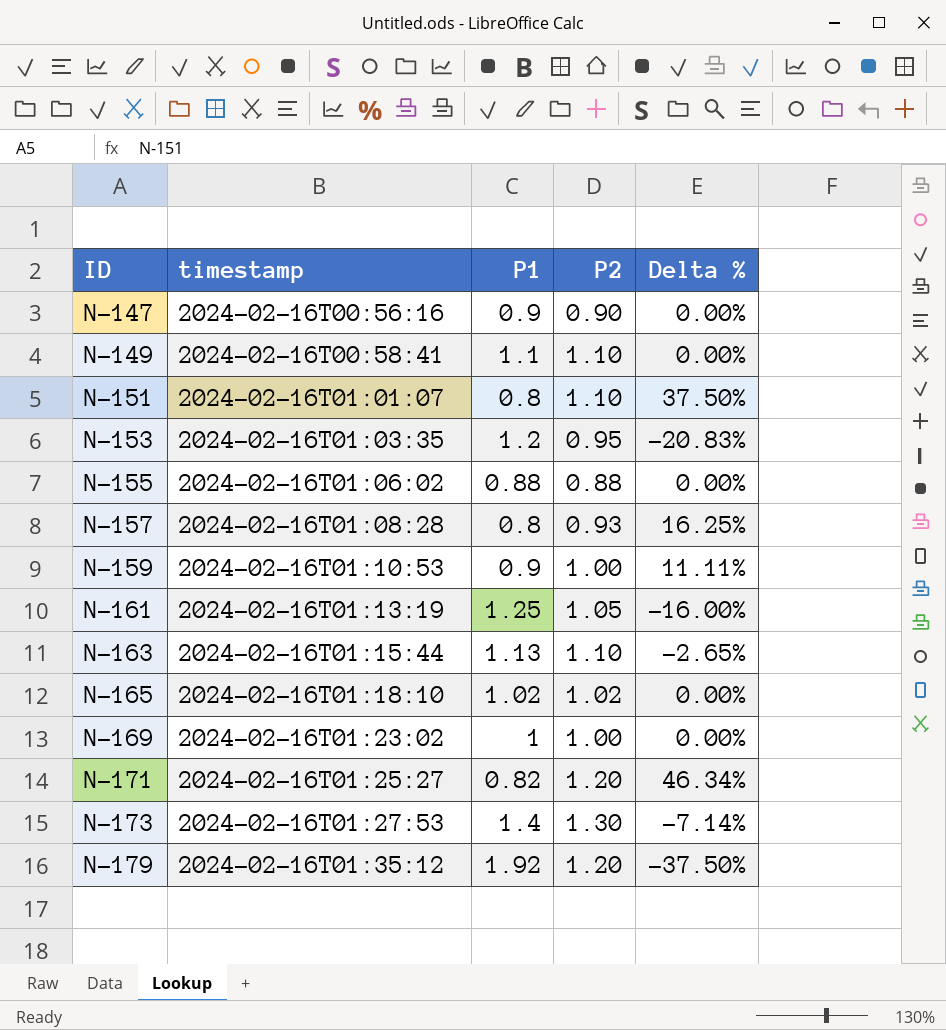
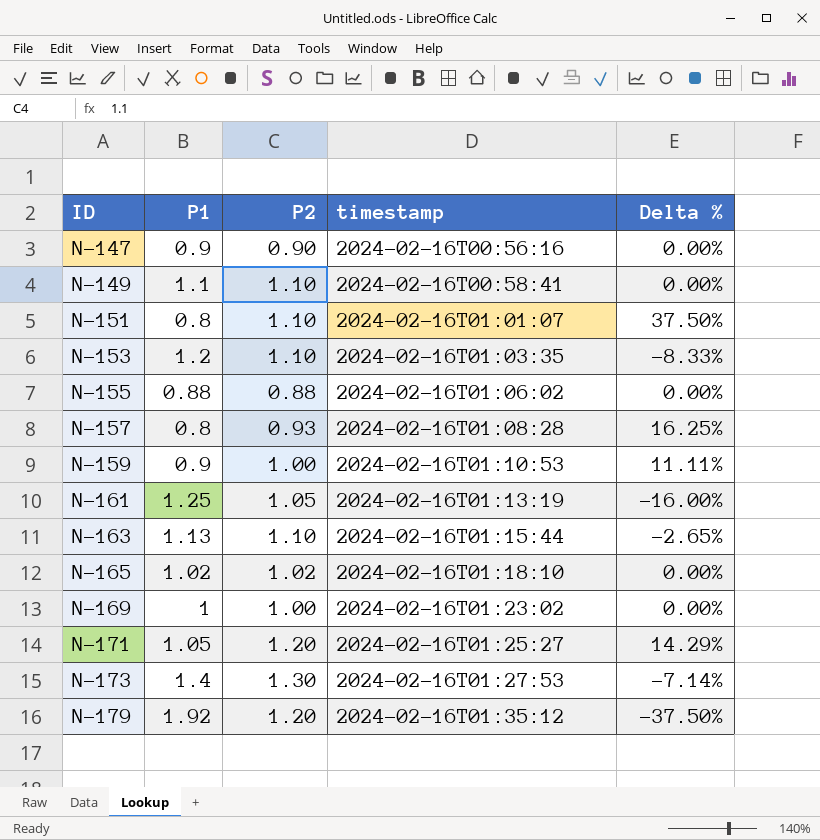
column timestamp | position: 2 -> 4
N-153 | P2: 0.95 -> 1.10
N-153 | Delta %: -20.83% -> -8.33%
N-171 | P1: 0.82 -> 1.05
N-171 | Delta %: 46.34% -> 14.29%

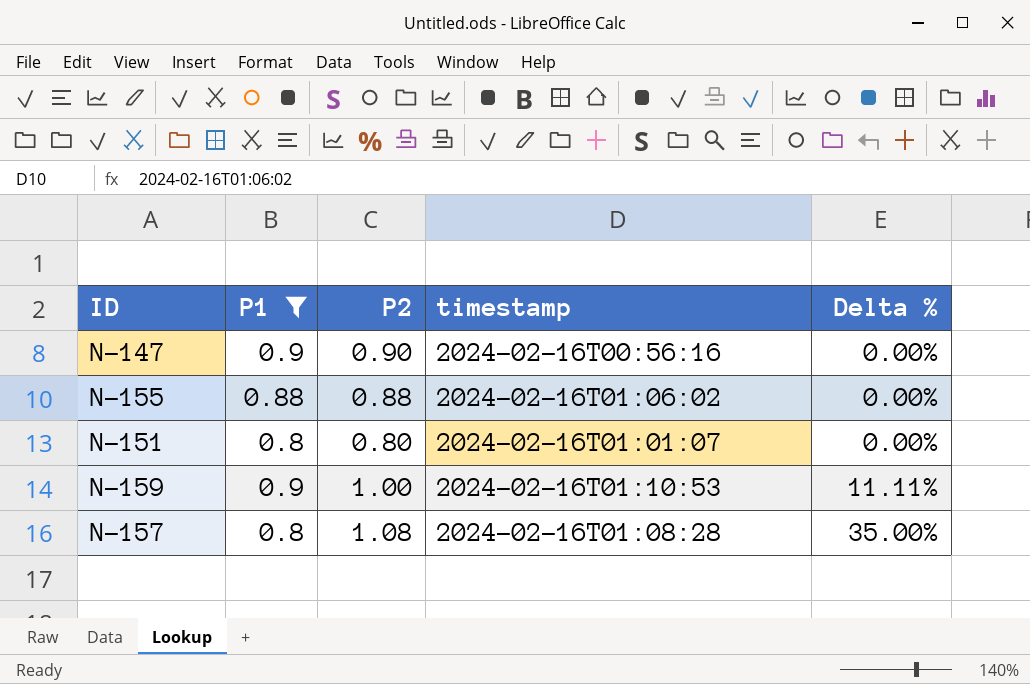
filter: none -> P1 <= 0.9
row order: ID ascending -> Delta % ascending
N-151 | P2: 1.10 -> 0.80
N-151 | Delta %: 37.50% -> 0.00%
N-157 | P2: 0.93 -> 1.08
N-157 | Delta %: 16.25% -> 35.00%

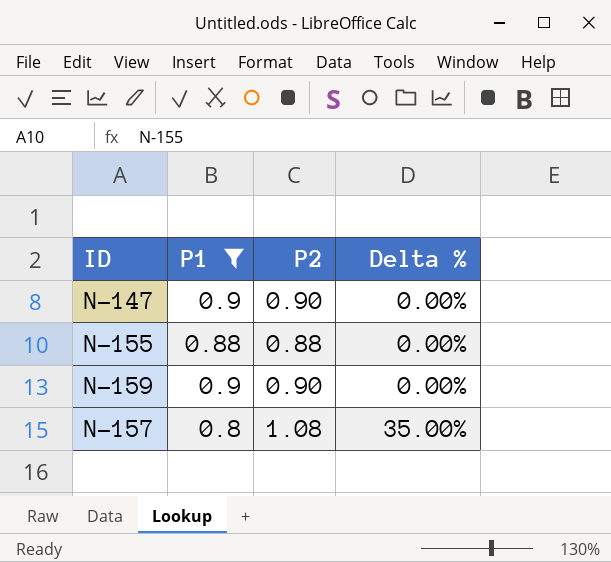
column timestamp | position: 4 -> none
row N-151: 0.8 | 0.80 | 2024-02-16T01:01:07 | 0.00% -> none
N-159 | P2: 1.00 -> 0.90
N-159 | Delta %: 11.11% -> 0.00%

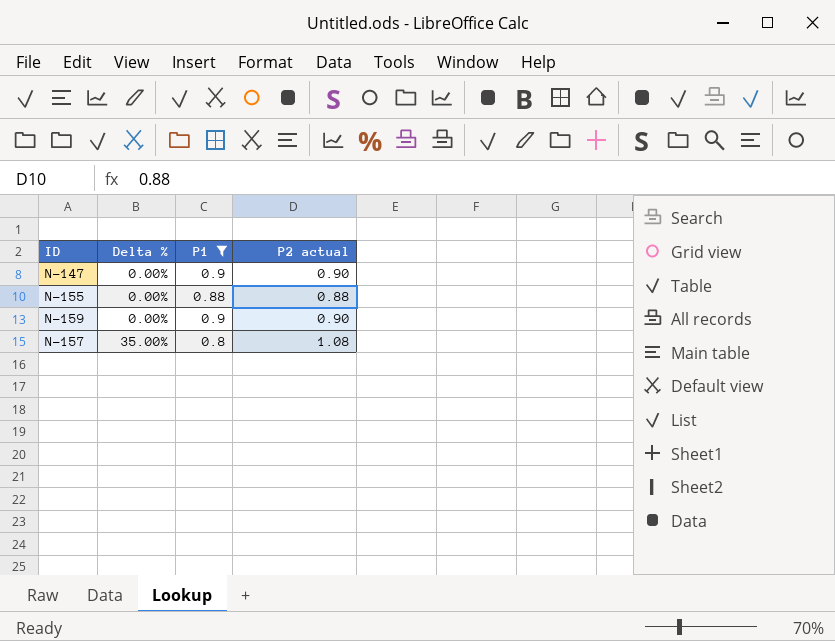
column Delta % | position: 4 -> 2
column name: P2 -> P2 actual

